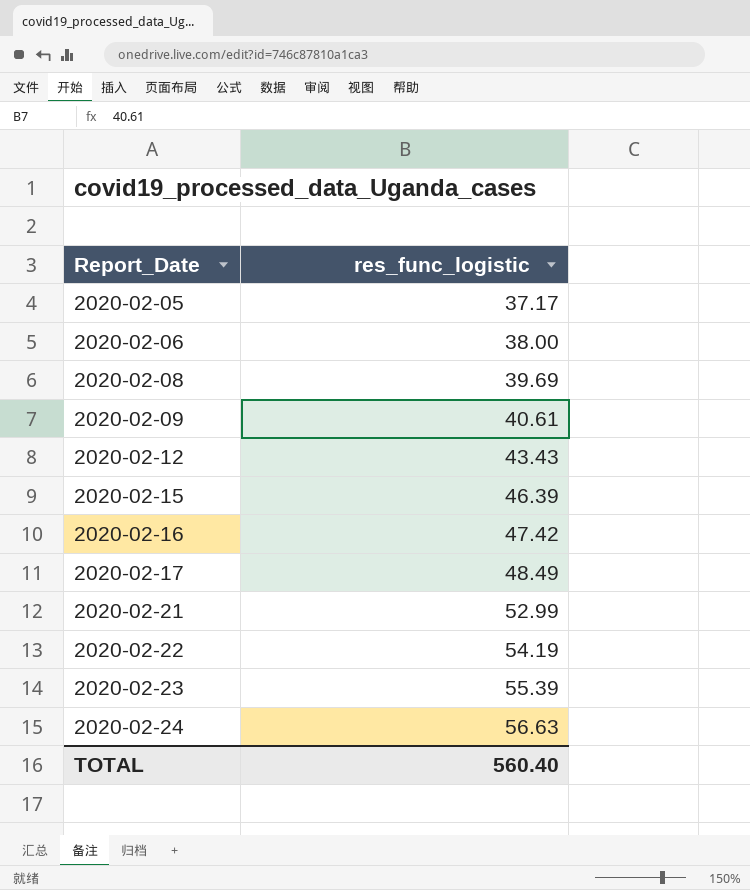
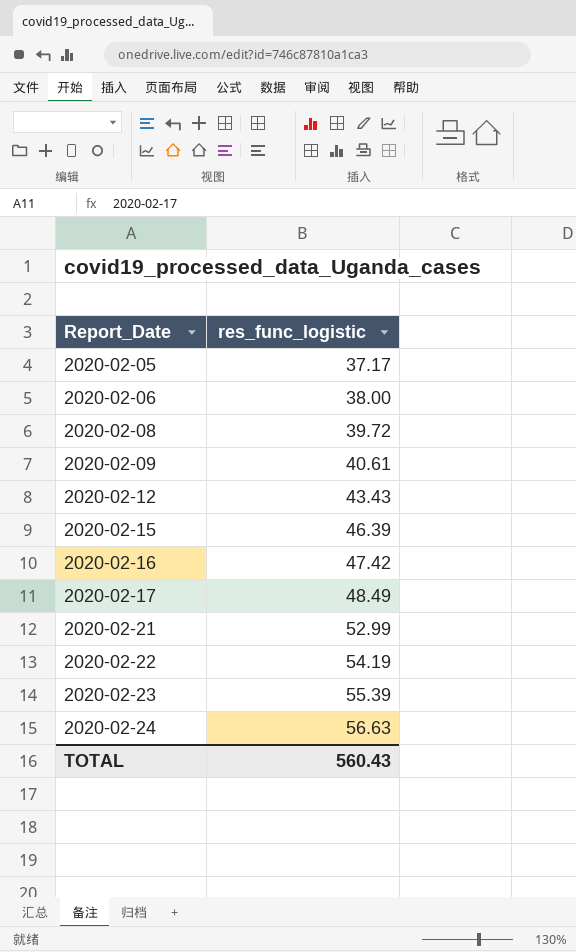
2020-02-08 | res_func_logistic: 39.69 -> 39.72
TOTAL | res_func_logistic: 560.40 -> 560.43

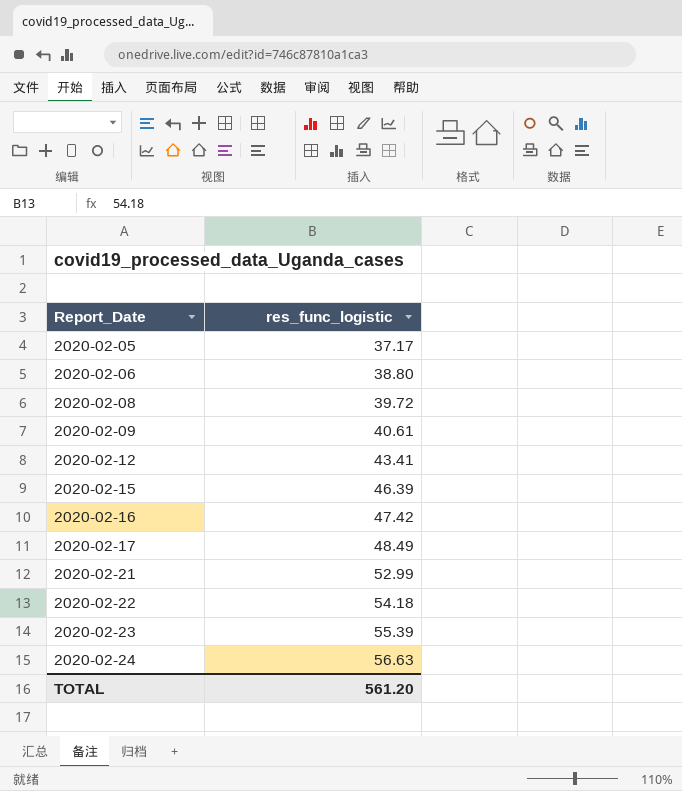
2020-02-06 | res_func_logistic: 38.00 -> 38.80
2020-02-12 | res_func_logistic: 43.43 -> 43.41
2020-02-22 | res_func_logistic: 54.19 -> 54.18
TOTAL | res_func_logistic: 560.43 -> 561.20

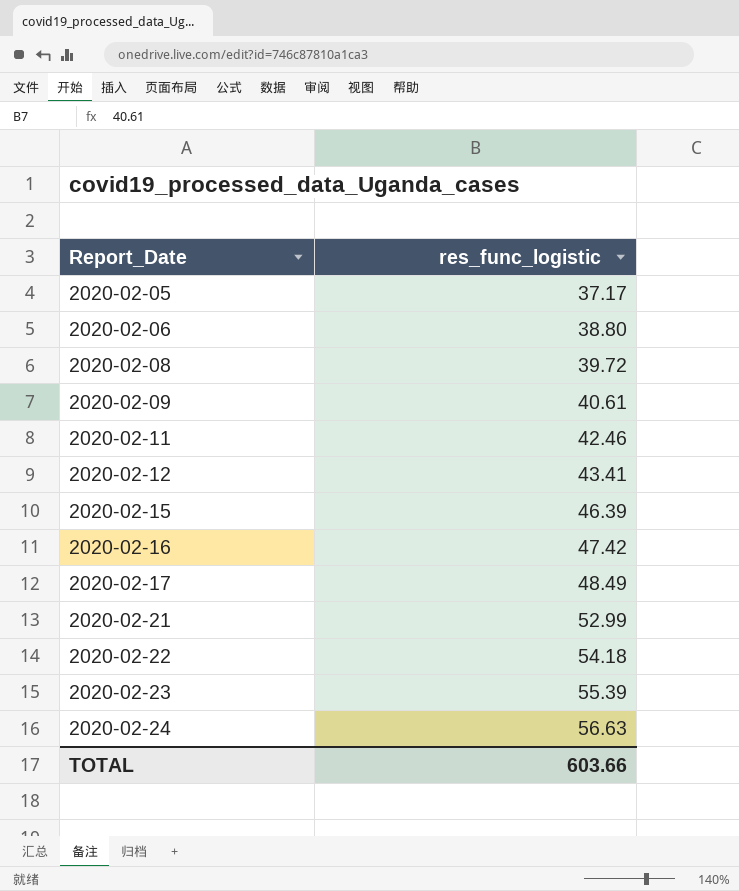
row 2020-02-11: none -> 42.46
TOTAL | res_func_logistic: 561.20 -> 603.66

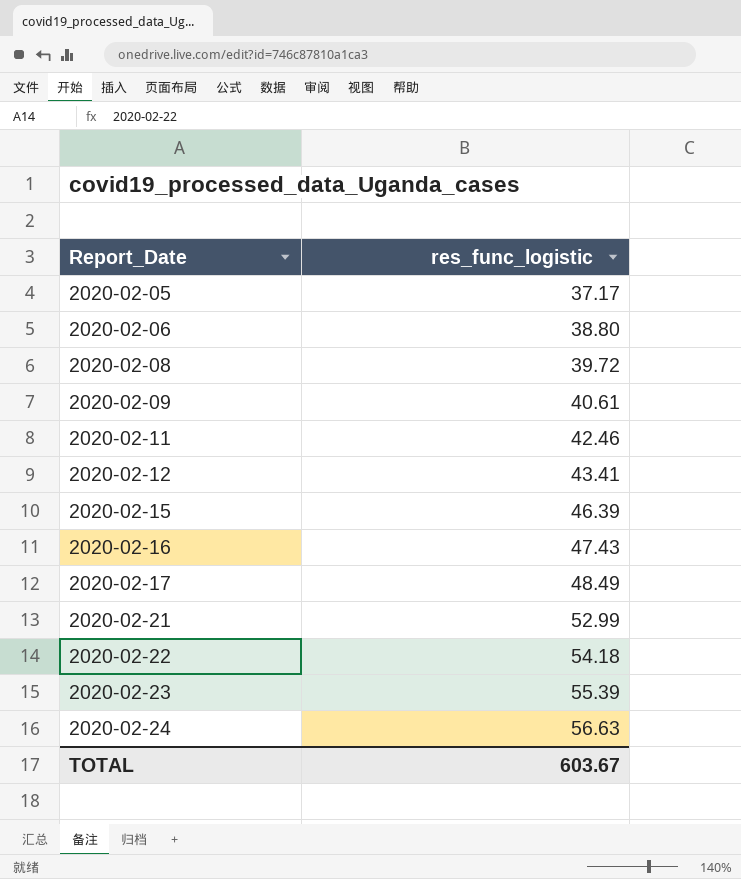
2020-02-16 | res_func_logistic: 47.42 -> 47.43
TOTAL | res_func_logistic: 603.66 -> 603.67

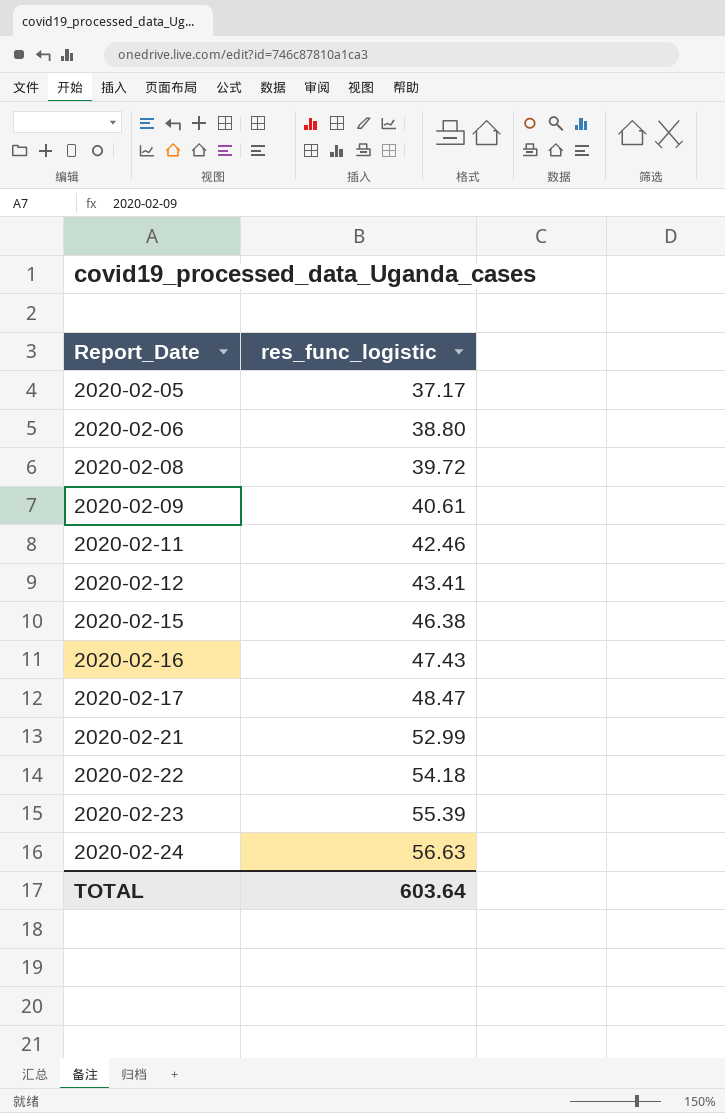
2020-02-15 | res_func_logistic: 46.39 -> 46.38
2020-02-17 | res_func_logistic: 48.49 -> 48.47
TOTAL | res_func_logistic: 603.67 -> 603.64

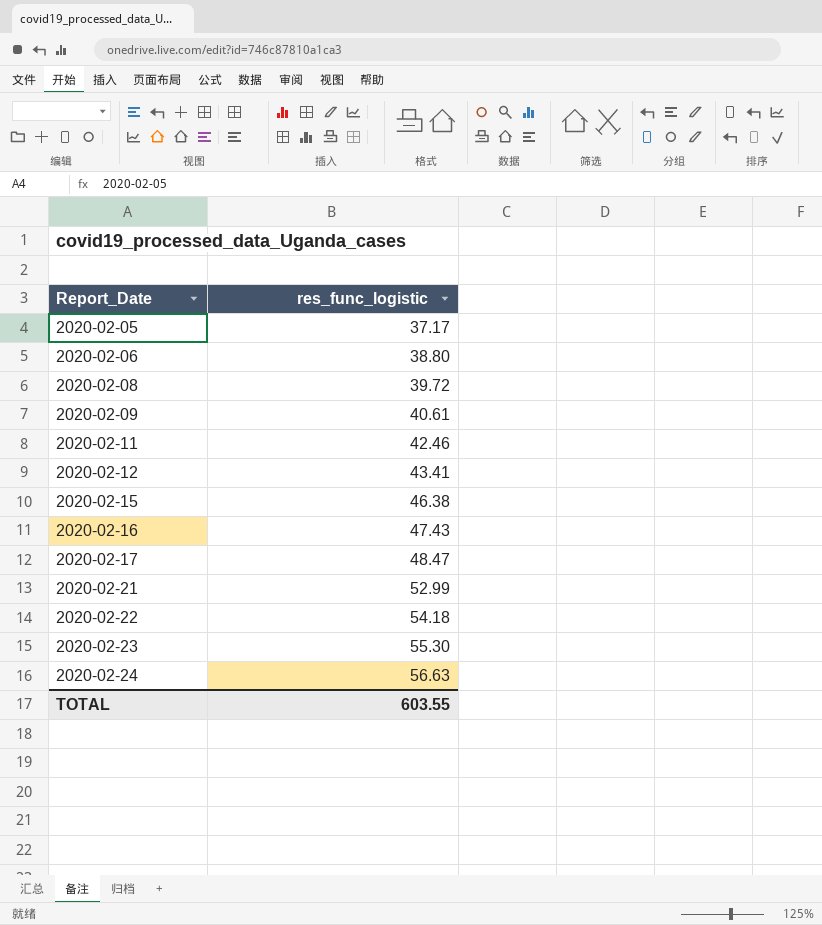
2020-02-23 | res_func_logistic: 55.39 -> 55.30
TOTAL | res_func_logistic: 603.64 -> 603.55

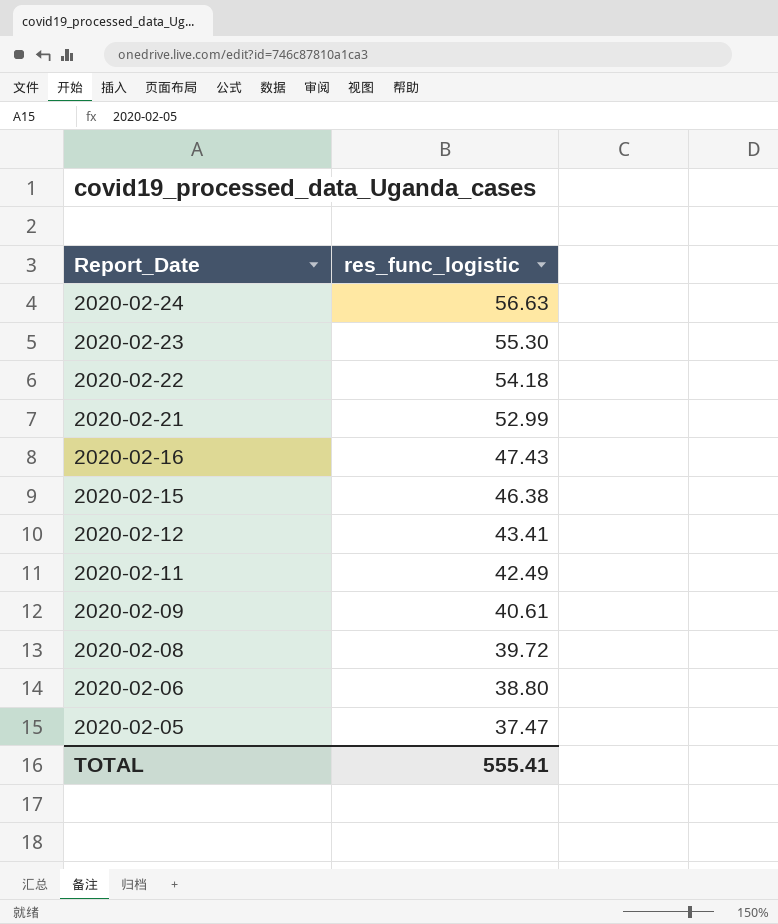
row order: Report_Date ascending -> Report_Date descending
row 2020-02-17: 48.47 -> none
2020-02-11 | res_func_logistic: 42.46 -> 42.49
2020-02-05 | res_func_logistic: 37.17 -> 37.47
TOTAL | res_func_logistic: 603.55 -> 555.41

